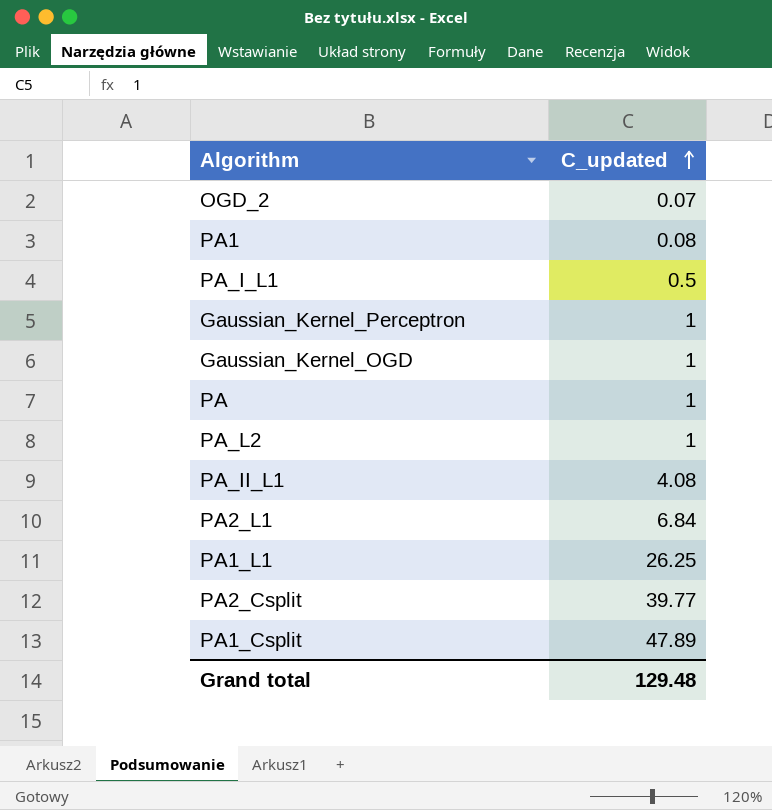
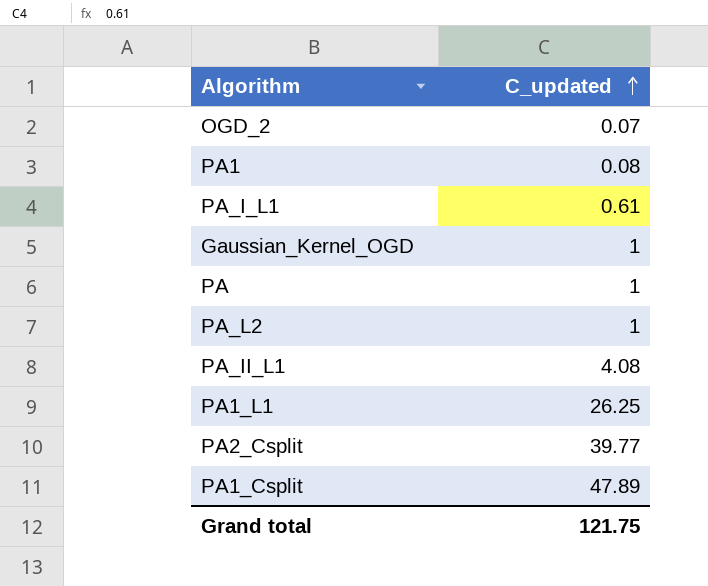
row Gaussian_Kernel_Perceptron: 1 -> none
row PA2_L1: 6.84 -> none
PA_I_L1 | C_updated: 0.5 -> 0.61
Grand total | C_updated: 129.48 -> 121.75

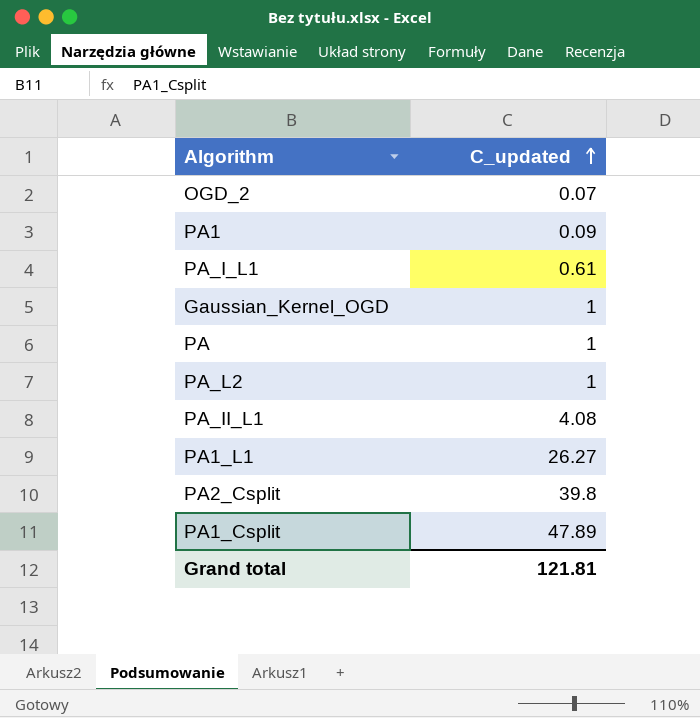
PA1 | C_updated: 0.08 -> 0.09
PA1_L1 | C_updated: 26.25 -> 26.27
PA2_Csplit | C_updated: 39.77 -> 39.8
Grand total | C_updated: 121.75 -> 121.81

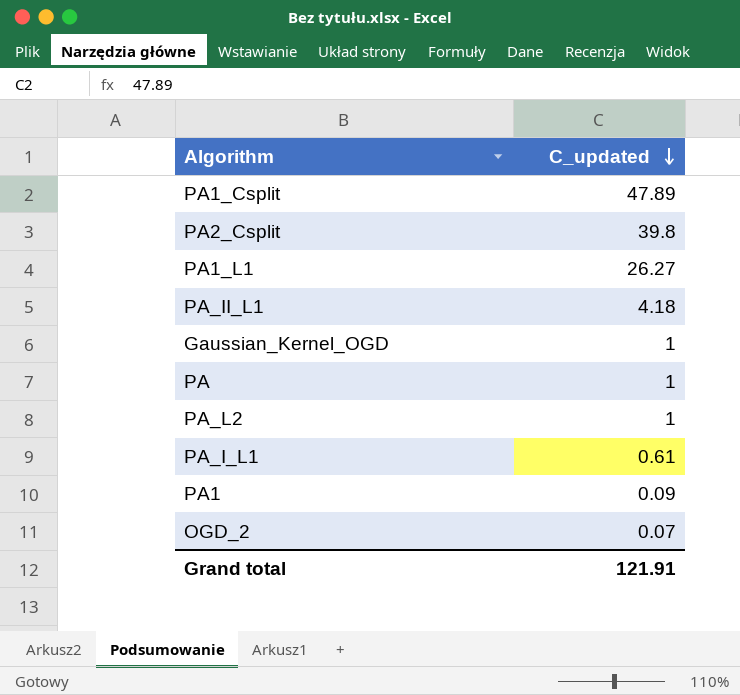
row order: C_updated ascending -> C_updated descending
PA_II_L1 | C_updated: 4.08 -> 4.18
Grand total | C_updated: 121.81 -> 121.91

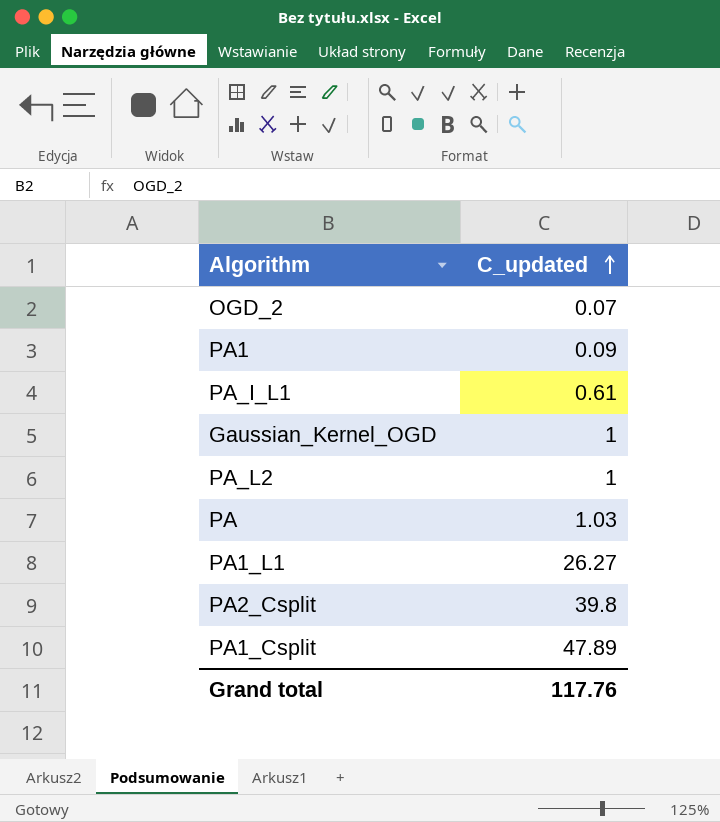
row order: C_updated descending -> C_updated ascending
row PA_II_L1: 4.18 -> none
PA | C_updated: 1 -> 1.03
Grand total | C_updated: 121.91 -> 117.76

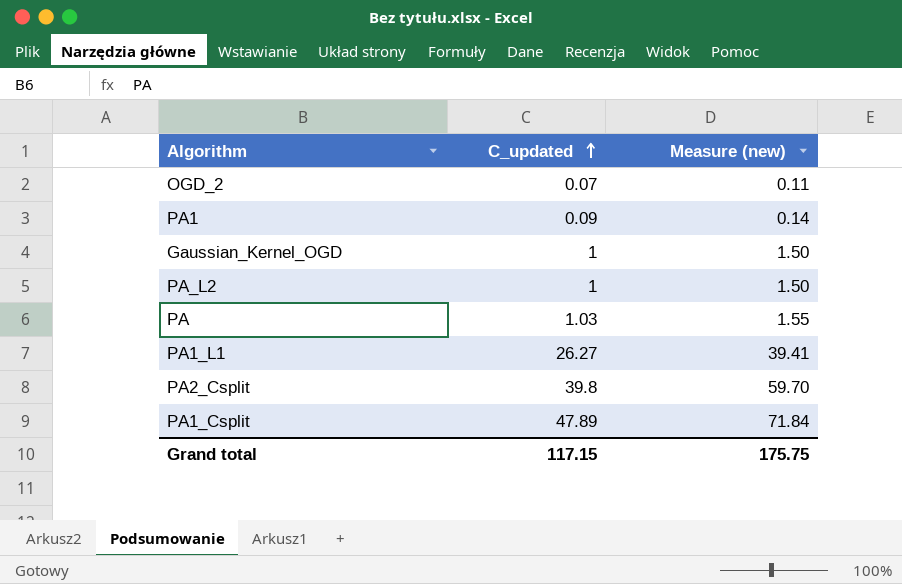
column Measure (new) | formula: none -> [C_updated] * 1.5
row PA_I_L1: 0.61 -> none
Grand total | C_updated: 117.76 -> 117.15

